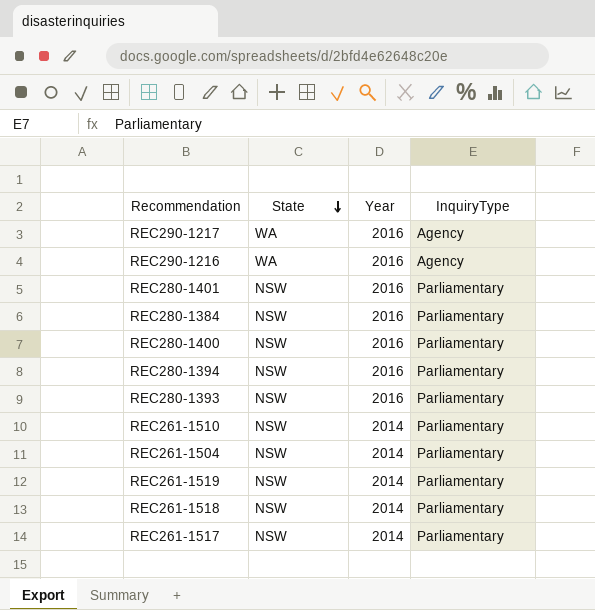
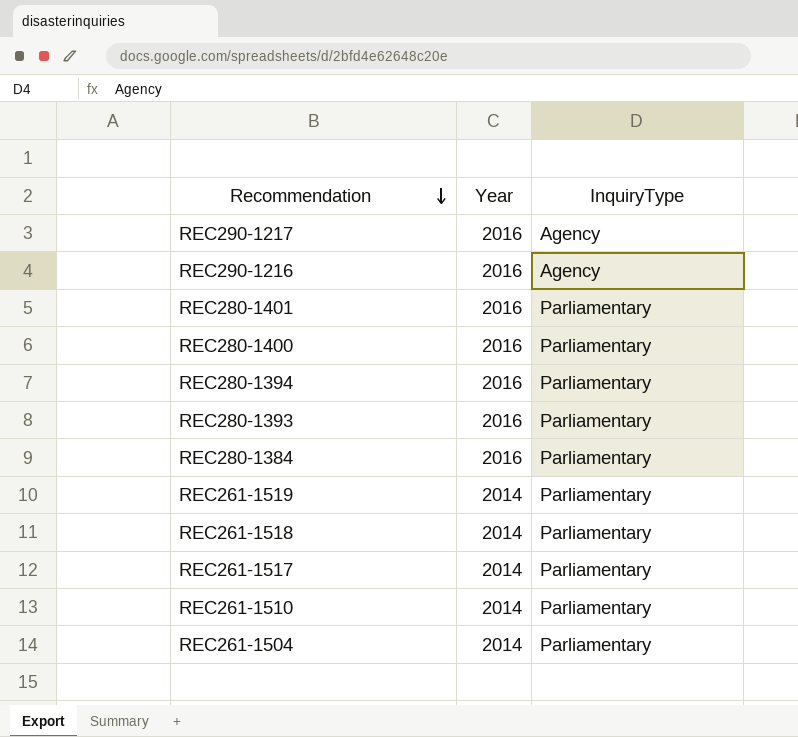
row order: State descending -> Recommendation descending
column State | position: 2 -> none

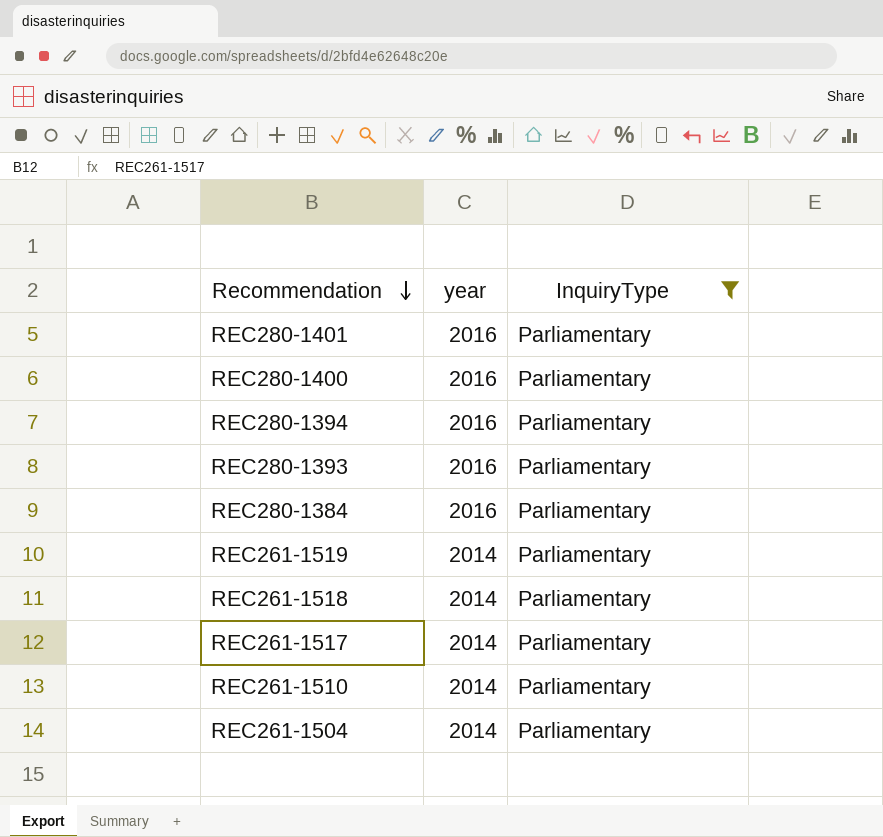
filter: none -> InquiryType = Parliamentary
column name: Year -> year

